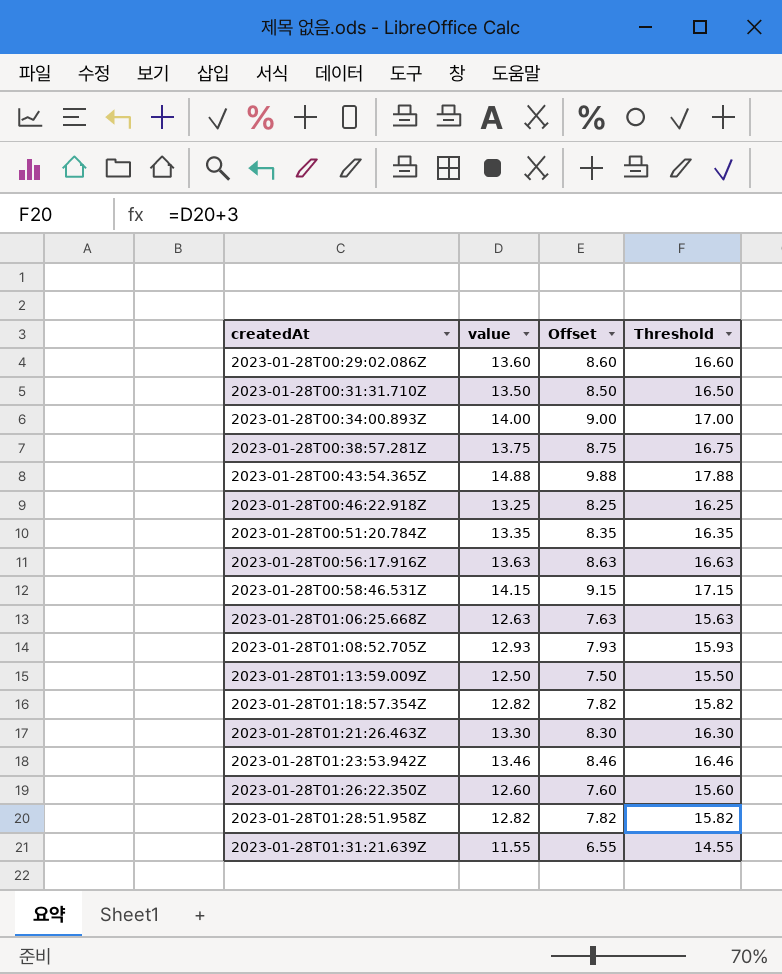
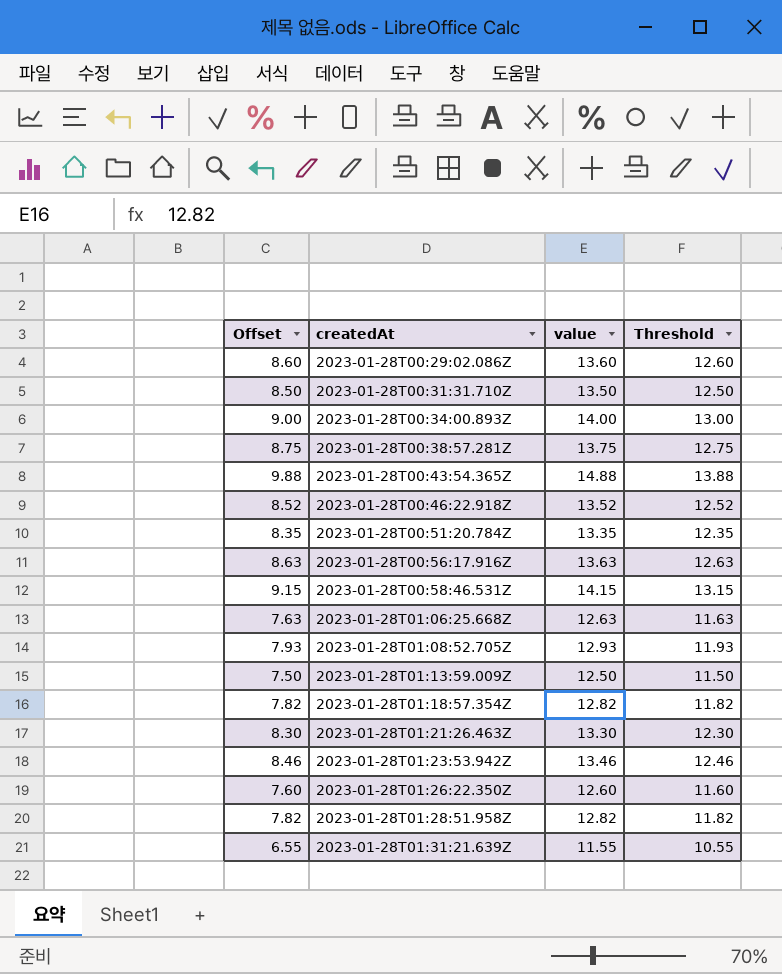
column Offset | position: 3 -> 1
column Threshold | formula: [value] + 3 -> [value] - 1
2023-01-28T00:46:22.918Z | Offset: 8.25 -> 8.52
2023-01-28T00:46:22.918Z | value: 13.25 -> 13.52

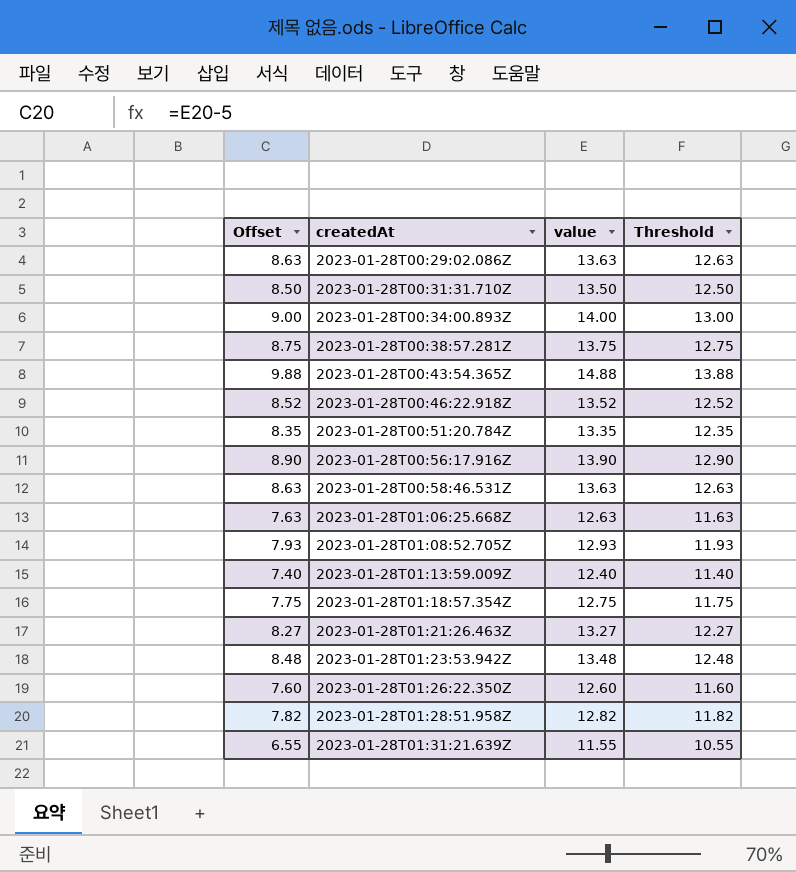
2023-01-28T00:29:02.086Z | Offset: 8.60 -> 8.63
2023-01-28T00:29:02.086Z | value: 13.60 -> 13.63
2023-01-28T00:29:02.086Z | Threshold: 12.60 -> 12.63
2023-01-28T00:56:17.916Z | Offset: 8.63 -> 8.90
2023-01-28T00:56:17.916Z | value: 13.63 -> 13.90
2023-01-28T00:56:17.916Z | Threshold: 12.63 -> 12.90
2023-01-28T00:58:46.531Z | Offset: 9.15 -> 8.63
2023-01-28T00:58:46.531Z | value: 14.15 -> 13.63
2023-01-28T00:58:46.531Z | Threshold: 13.15 -> 12.63
2023-01-28T01:13:59.009Z | Offset: 7.50 -> 7.40
2023-01-28T01:13:59.009Z | value: 12.50 -> 12.40
2023-01-28T01:13:59.009Z | Threshold: 11.50 -> 11.40
2023-01-28T01:18:57.354Z | Offset: 7.82 -> 7.75
2023-01-28T01:18:57.354Z | value: 12.82 -> 12.75
2023-01-28T01:18:57.354Z | Threshold: 11.82 -> 11.75
2023-01-28T01:21:26.463Z | Offset: 8.30 -> 8.27
2023-01-28T01:21:26.463Z | value: 13.30 -> 13.27
2023-01-28T01:21:26.463Z | Threshold: 12.30 -> 12.27
2023-01-28T01:23:53.942Z | Offset: 8.46 -> 8.48
2023-01-28T01:23:53.942Z | value: 13.46 -> 13.48
2023-01-28T01:23:53.942Z | Threshold: 12.46 -> 12.48

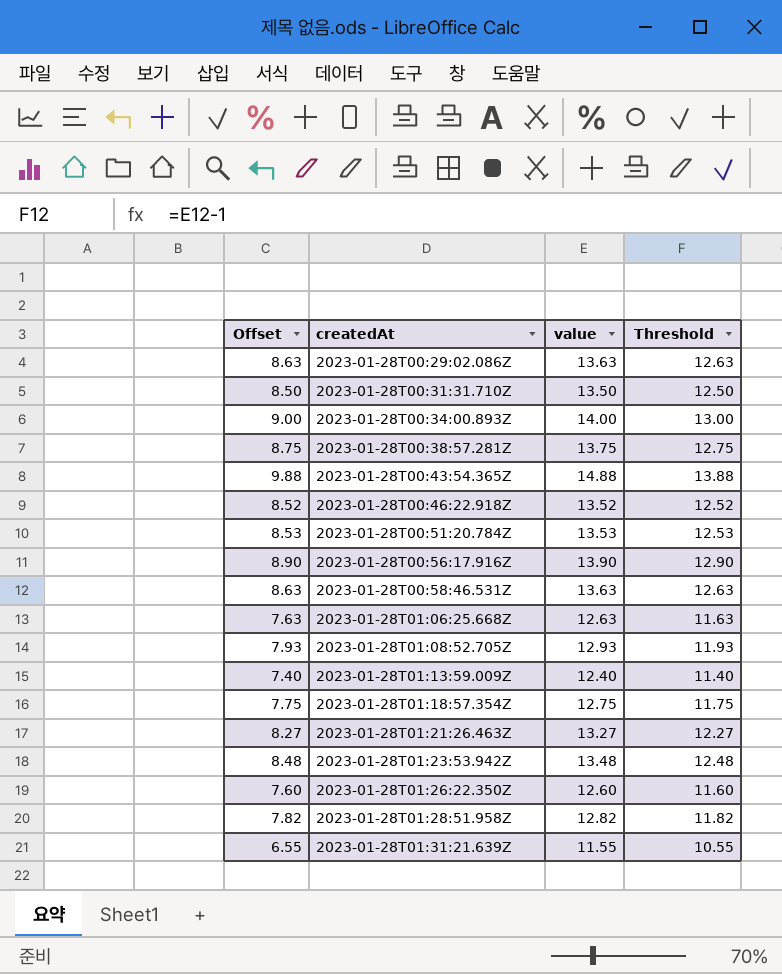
2023-01-28T00:51:20.784Z | Offset: 8.35 -> 8.53
2023-01-28T00:51:20.784Z | value: 13.35 -> 13.53
2023-01-28T00:51:20.784Z | Threshold: 12.35 -> 12.53

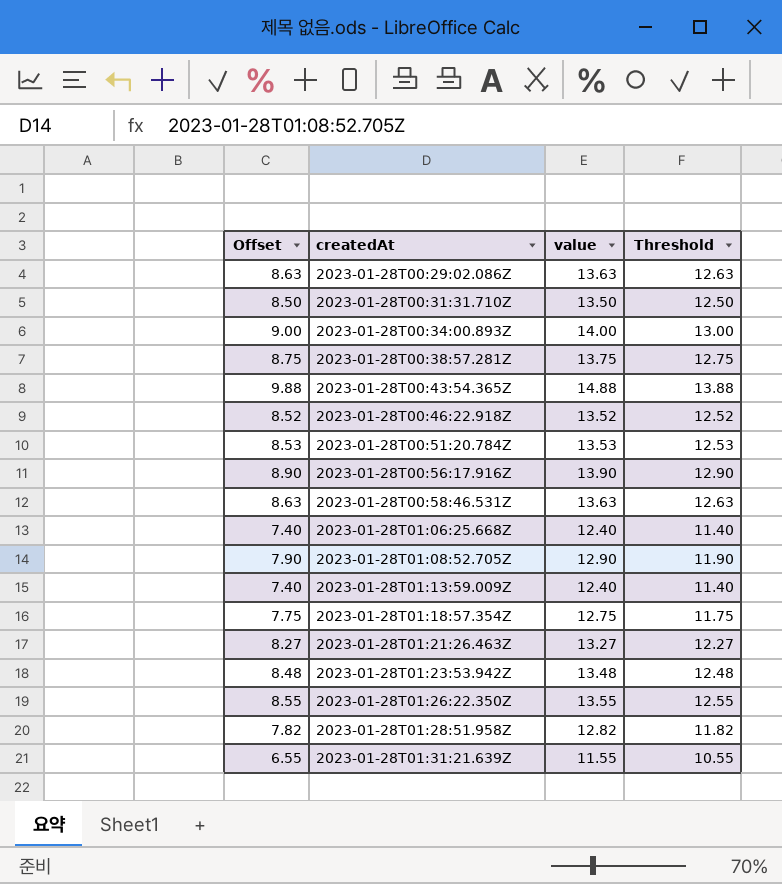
2023-01-28T01:06:25.668Z | Offset: 7.63 -> 7.40
2023-01-28T01:06:25.668Z | value: 12.63 -> 12.40
2023-01-28T01:06:25.668Z | Threshold: 11.63 -> 11.40
2023-01-28T01:08:52.705Z | Offset: 7.93 -> 7.90
2023-01-28T01:08:52.705Z | value: 12.93 -> 12.90
2023-01-28T01:08:52.705Z | Threshold: 11.93 -> 11.90
2023-01-28T01:26:22.350Z | Offset: 7.60 -> 8.55
2023-01-28T01:26:22.350Z | value: 12.60 -> 13.55
2023-01-28T01:26:22.350Z | Threshold: 11.60 -> 12.55

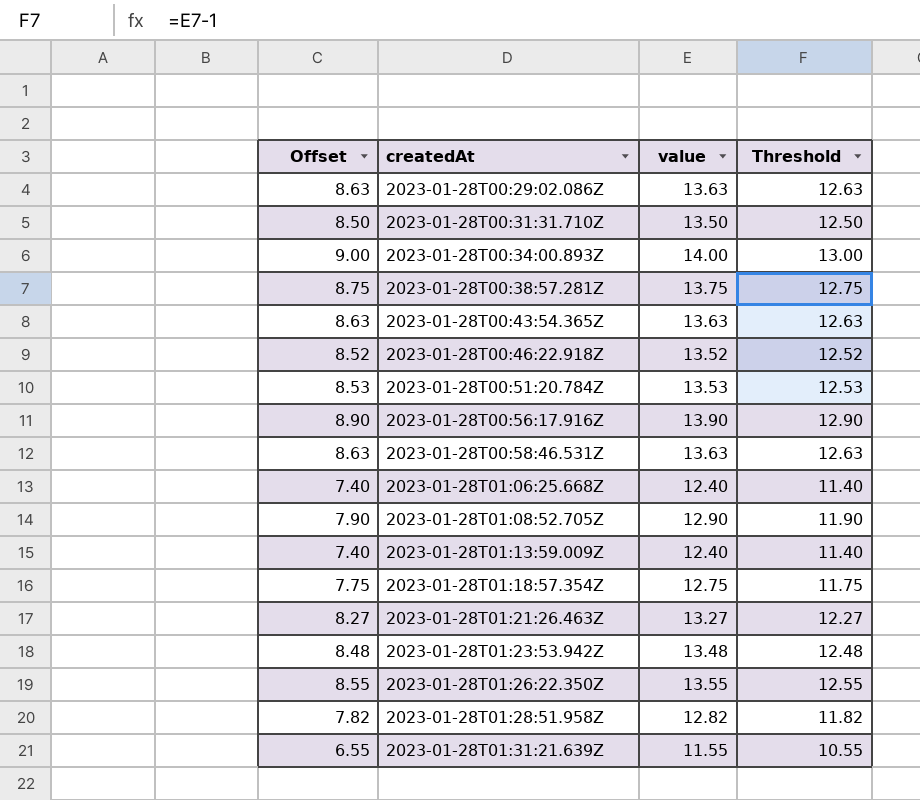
2023-01-28T00:43:54.365Z | Offset: 9.88 -> 8.63
2023-01-28T00:43:54.365Z | value: 14.88 -> 13.63
2023-01-28T00:43:54.365Z | Threshold: 13.88 -> 12.63

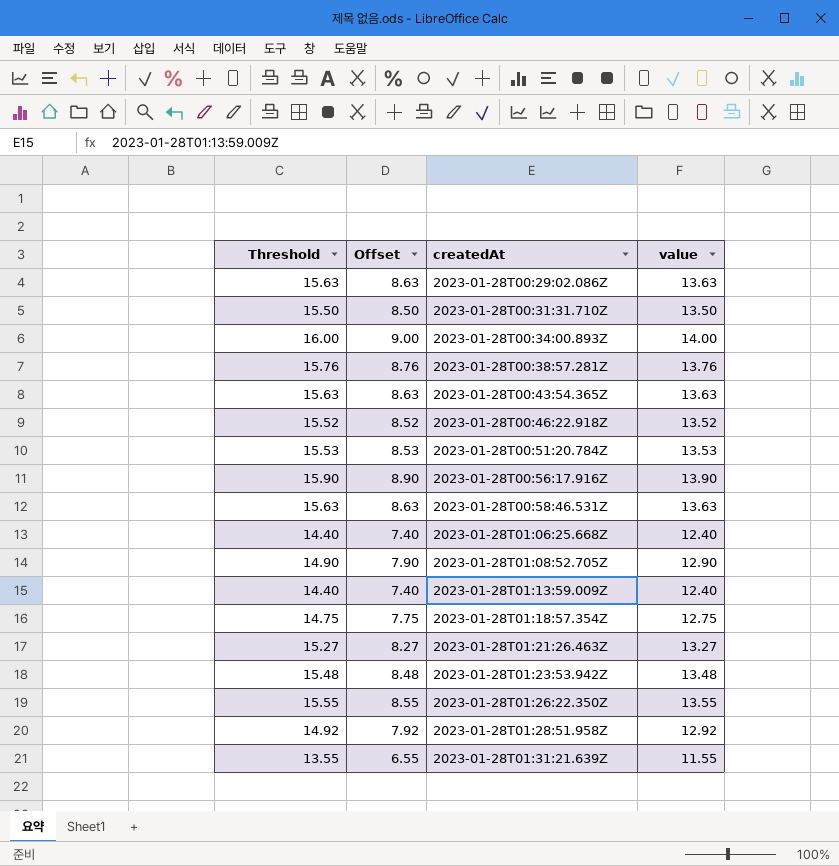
column Threshold | formula: [value] - 1 -> [value] + 2
column Threshold | position: 4 -> 1
2023-01-28T00:38:57.281Z | Offset: 8.75 -> 8.76
2023-01-28T00:38:57.281Z | value: 13.75 -> 13.76
2023-01-28T01:28:51.958Z | Offset: 7.82 -> 7.92
2023-01-28T01:28:51.958Z | value: 12.82 -> 12.92

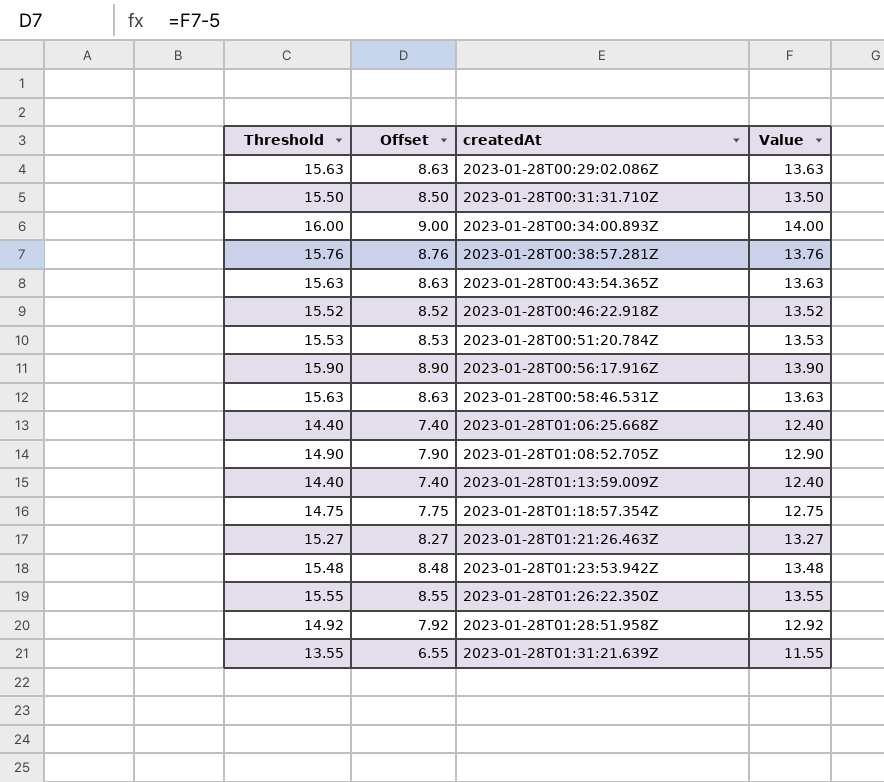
column name: value -> Value

